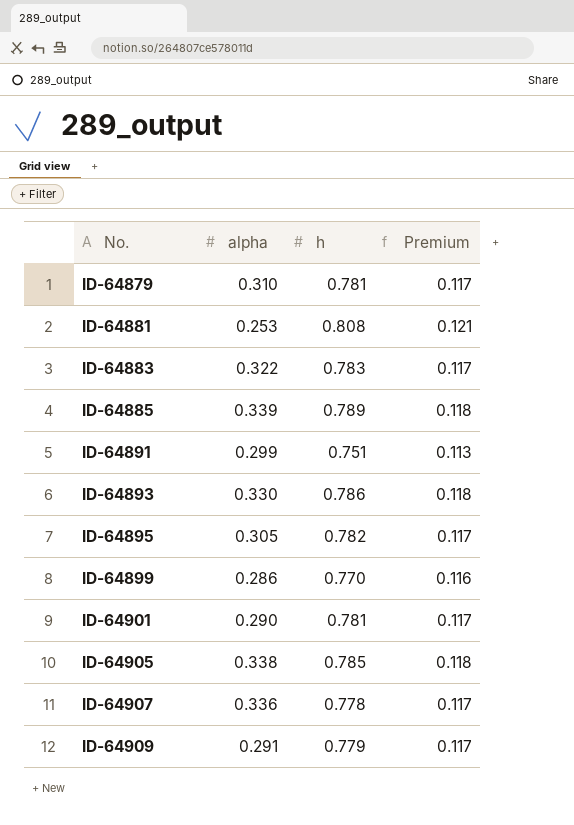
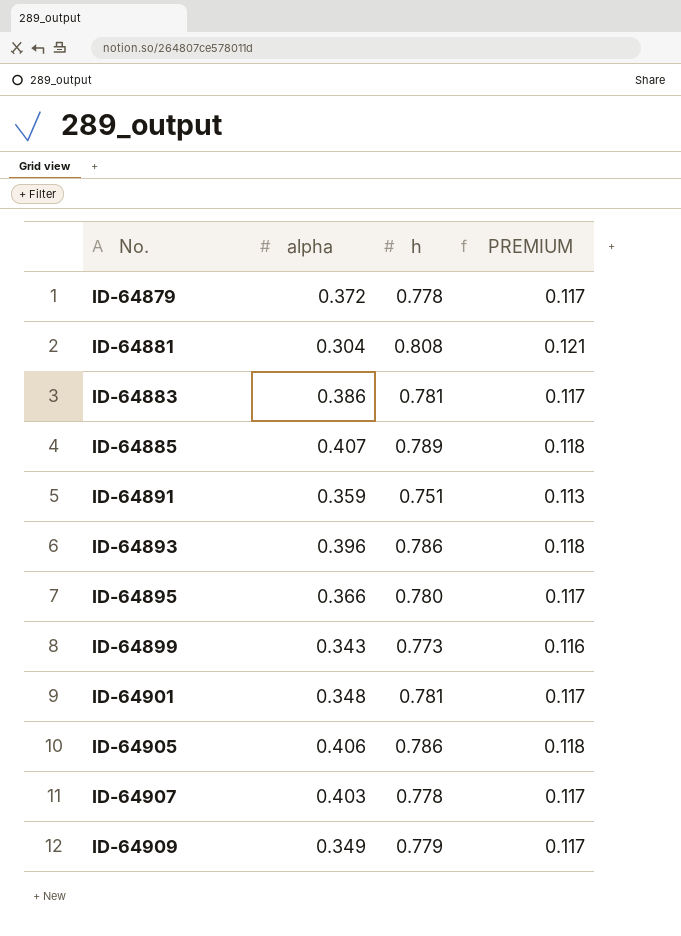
column name: Premium -> PREMIUM
ID-64879 | alpha: 0.310 -> 0.372
ID-64879 | h: 0.781 -> 0.778
ID-64881 | alpha: 0.253 -> 0.304
ID-64883 | alpha: 0.322 -> 0.386
ID-64883 | h: 0.783 -> 0.781
ID-64885 | alpha: 0.339 -> 0.407
ID-64891 | alpha: 0.299 -> 0.359
ID-64893 | alpha: 0.330 -> 0.396
ID-64895 | alpha: 0.305 -> 0.366
ID-64895 | h: 0.782 -> 0.780
ID-64899 | alpha: 0.286 -> 0.343
ID-64899 | h: 0.770 -> 0.773
ID-64901 | alpha: 0.290 -> 0.348
ID-64905 | alpha: 0.338 -> 0.406
ID-64905 | h: 0.785 -> 0.786
ID-64907 | alpha: 0.336 -> 0.403
ID-64909 | alpha: 0.291 -> 0.349

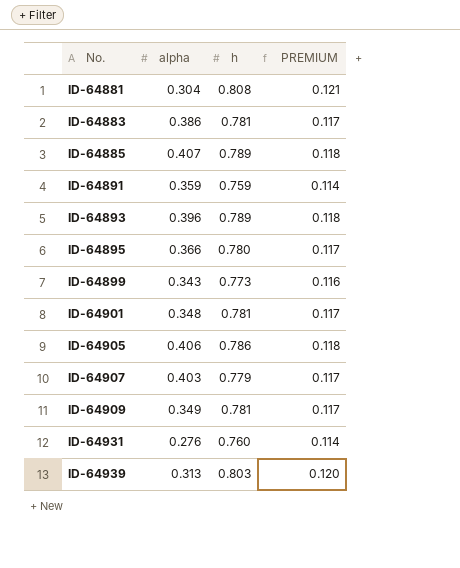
row ID-64879: 0.372 | 0.778 | 0.117 -> none
ID-64891 | h: 0.751 -> 0.759
ID-64891 | PREMIUM: 0.113 -> 0.114
ID-64893 | h: 0.786 -> 0.789
ID-64907 | h: 0.778 -> 0.779
ID-64909 | h: 0.779 -> 0.781
row ID-64931: none -> 0.276 | 0.760 | 0.114
row ID-64939: none -> 0.313 | 0.803 | 0.120

